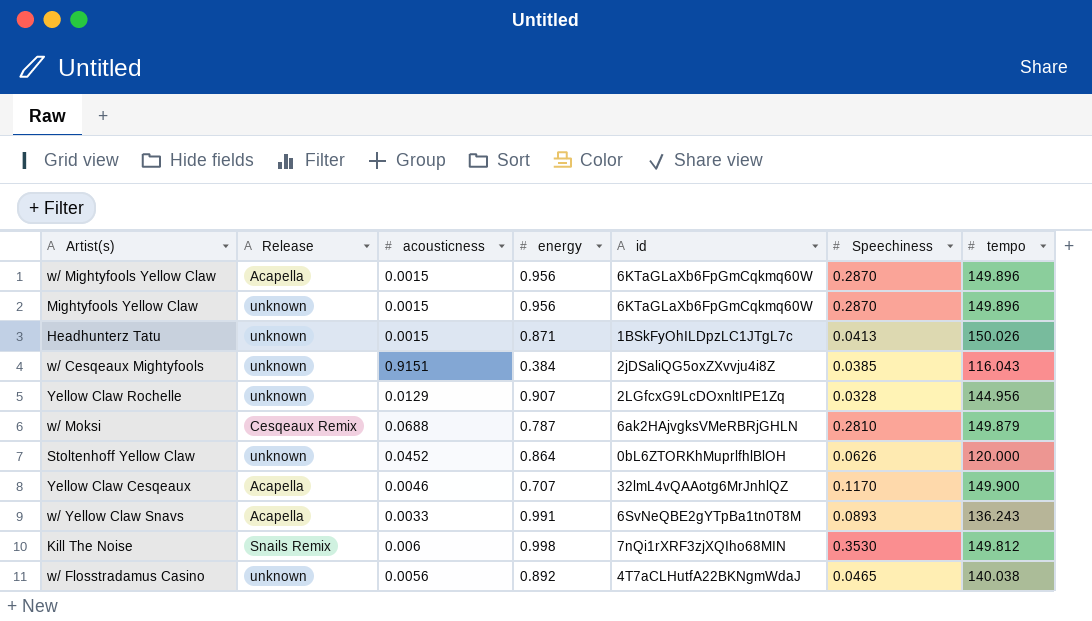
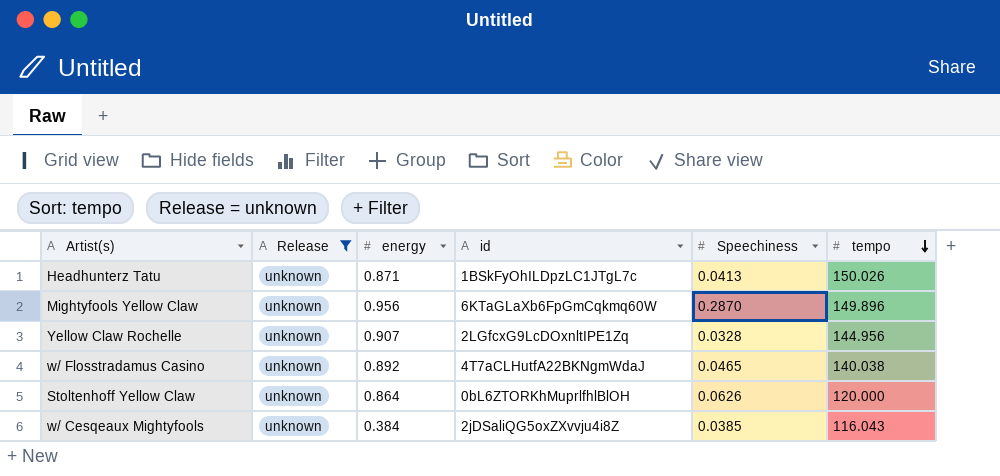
filter: none -> Release = unknown
row order: none -> tempo descending
column acousticness | position: 3 -> none

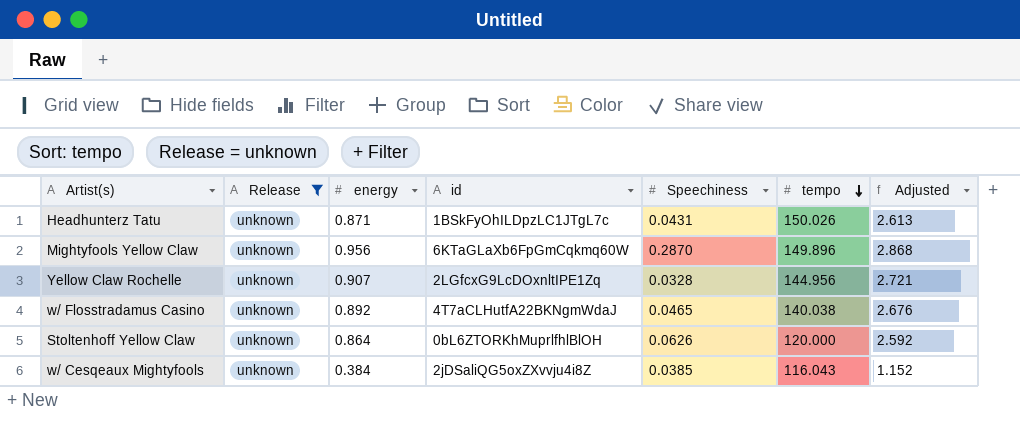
column Adjusted | formula: none -> [energy] * 3
Headhunterz Tatu | Speechiness: 0.0413 -> 0.0431

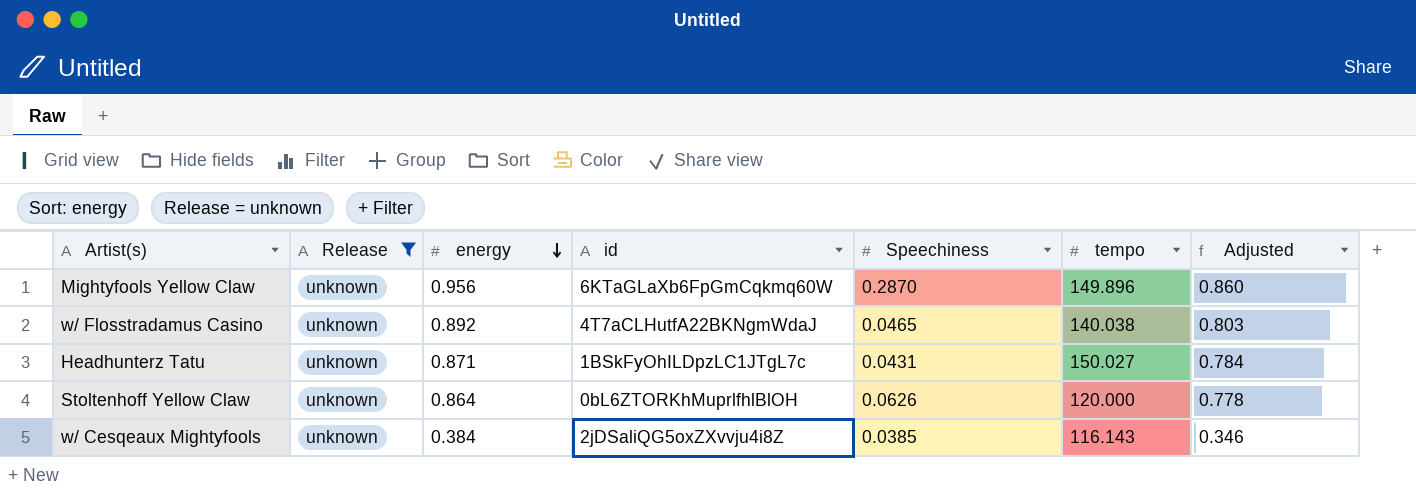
row order: tempo descending -> energy descending
column Adjusted | formula: [energy] * 3 -> [energy] * 0.9
row Yellow Claw Rochelle: unknown | 0.907 | 2LGfcxG9LcDOxnltIPE1Zq | 0.0328 | 144.956 | 2.721 -> none
Headhunterz Tatu | tempo: 150.026 -> 150.027
w/ Cesqeaux Mightyfools | tempo: 116.043 -> 116.143

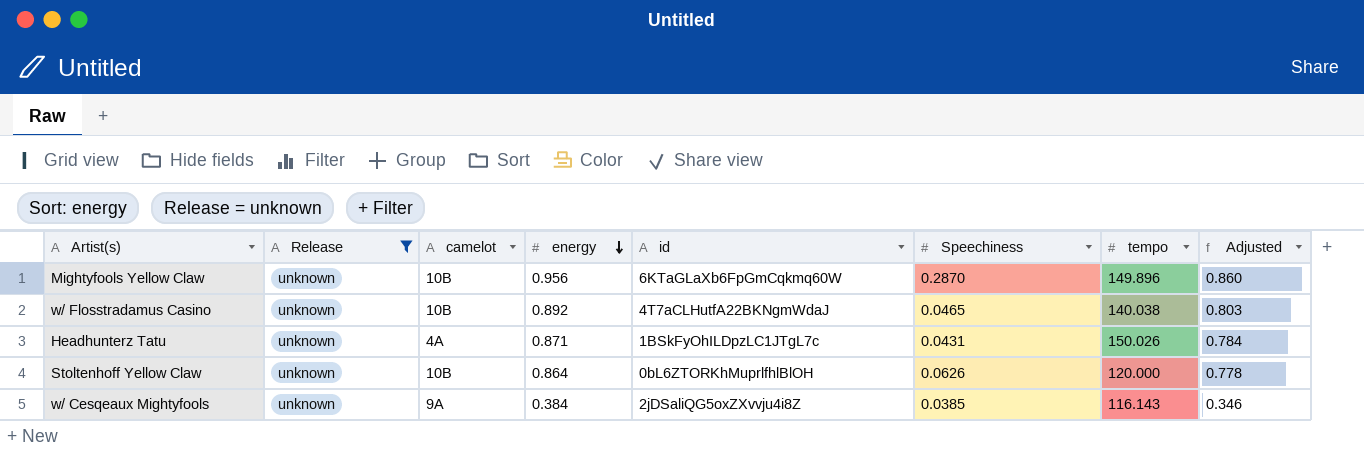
column camelot | position: none -> 3
Headhunterz Tatu | tempo: 150.027 -> 150.026

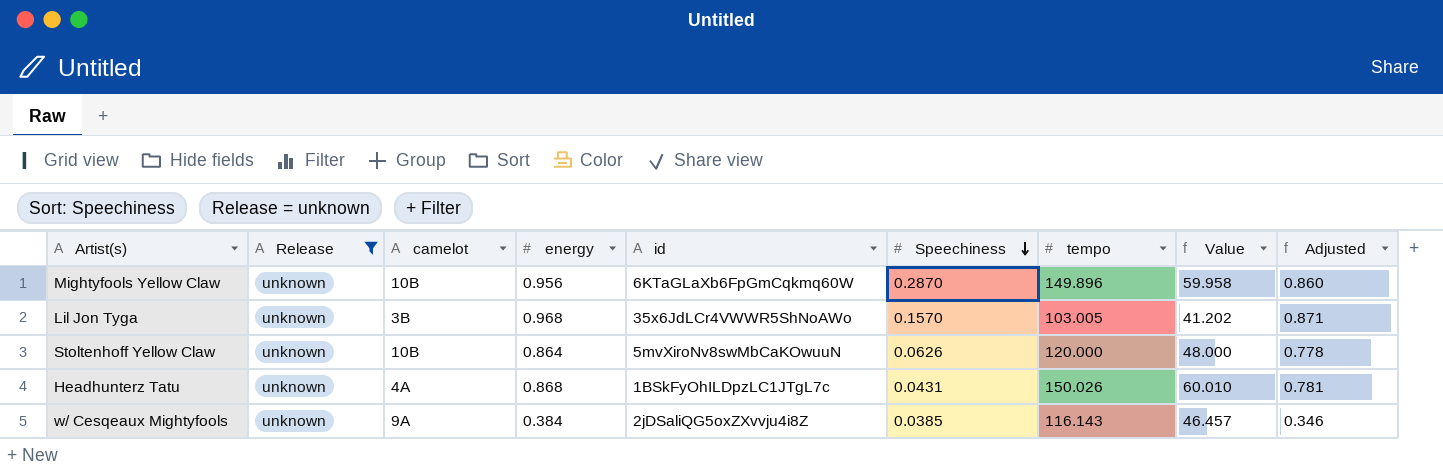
row order: energy descending -> Speechiness descending
column Value | formula: none -> [tempo] * 0.4
row w/ Flosstradamus Casino: unknown | 10B | 0.892 | 4T7aCLHutfA22BKNgmWdaJ | 0.0465 | 140.038 | 0.803 -> none
row Lil Jon Tyga: none -> unknown | 3B | 0.968 | 35x6JdLCr4VWWR5ShNoAWo | 0.1570 | 103.005 | 41.202 | 0.871
Stoltenhoff Yellow Claw | id: 0bL6ZTORKhMuprlfhlBlOH -> 5mvXiroNv8swMbCaKOwuuN
Headhunterz Tatu | energy: 0.871 -> 0.868
Headhunterz Tatu | Adjusted: 0.784 -> 0.781

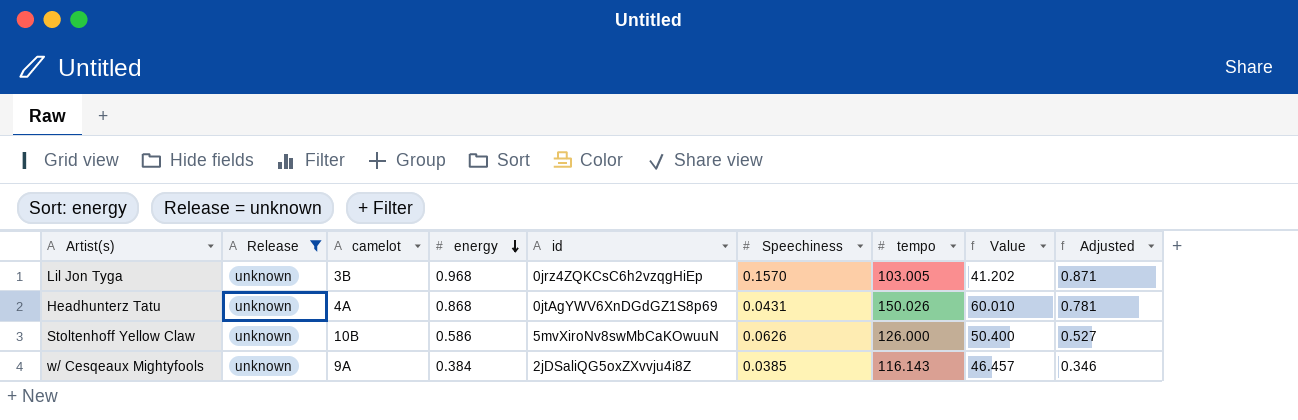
row order: Speechiness descending -> energy descending
row Mightyfools Yellow Claw: unknown | 10B | 0.956 | 6KTaGLaXb6FpGmCqkmq60W | 0.2870 | 149.896 | 59.958 | 0.860 -> none
Lil Jon Tyga | id: 35x6JdLCr4VWWR5ShNoAWo -> 0jrz4ZQKCsC6h2vzqgHiEp
Headhunterz Tatu | id: 1BSkFyOhILDpzLC1JTgL7c -> 0jtAgYWV6XnDGdGZ1S8p69
Stoltenhoff Yellow Claw | energy: 0.864 -> 0.586
Stoltenhoff Yellow Claw | tempo: 120.000 -> 126.000
Stoltenhoff Yellow Claw | Value: 48.000 -> 50.400
Stoltenhoff Yellow Claw | Adjusted: 0.778 -> 0.527

